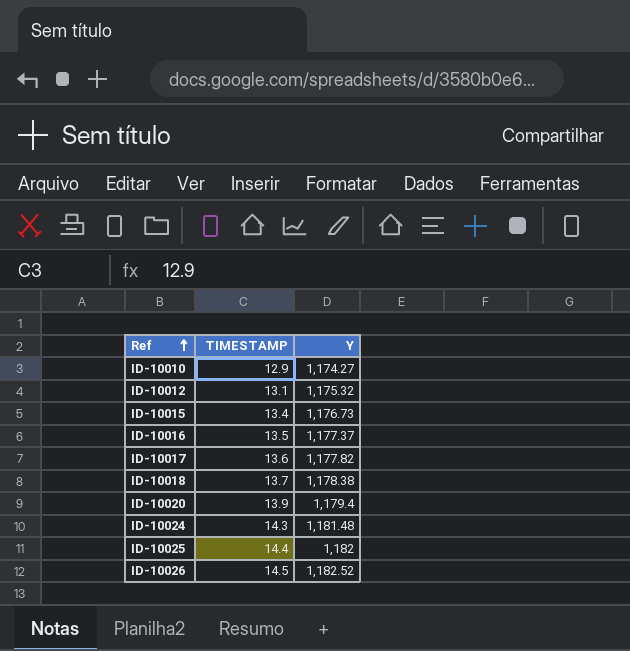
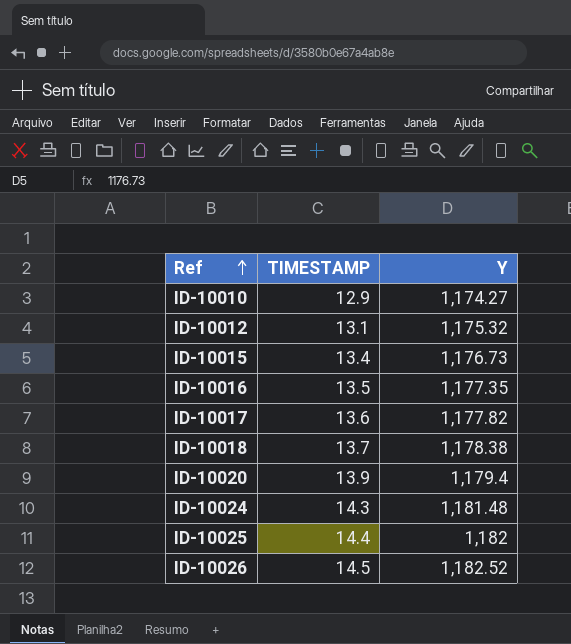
ID-10016 | Y: 1,177.37 -> 1,177.35

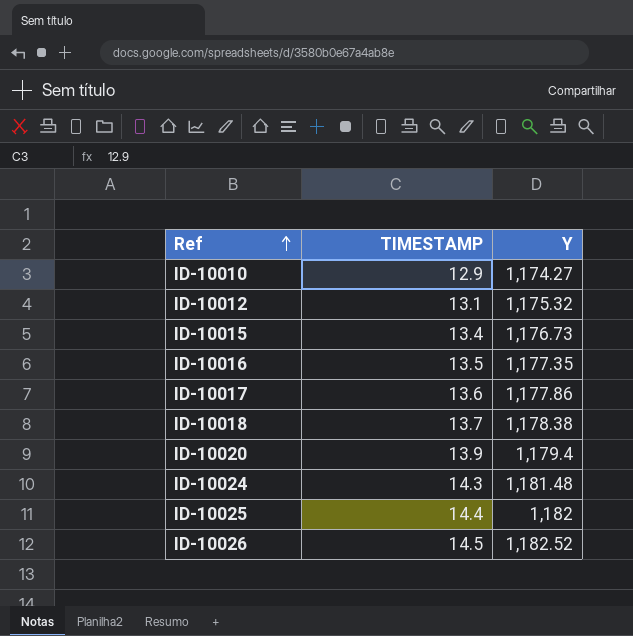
ID-10017 | Y: 1,177.82 -> 1,177.86

